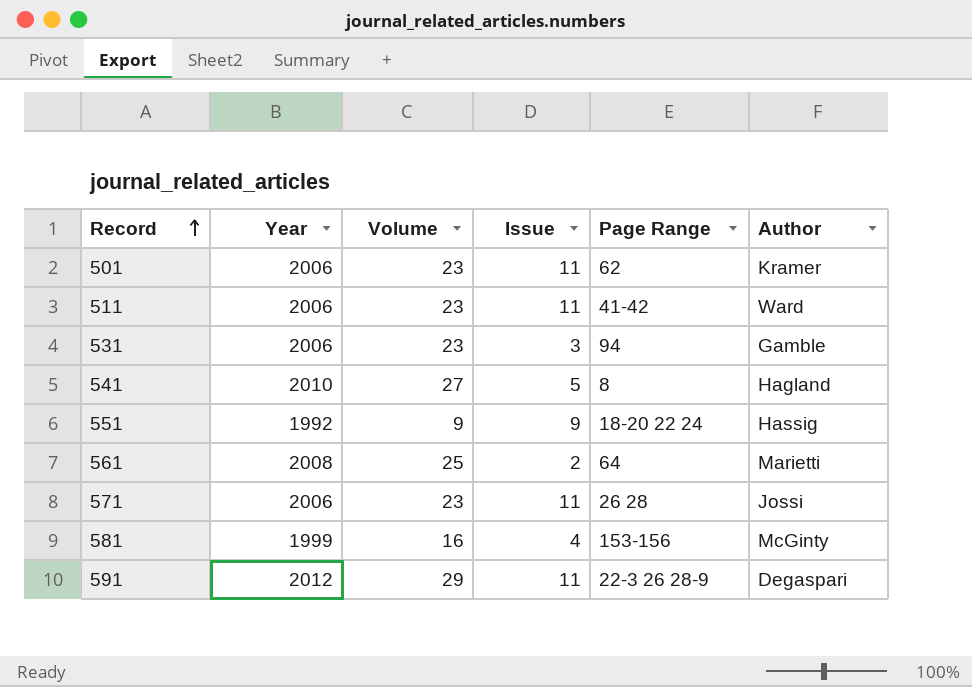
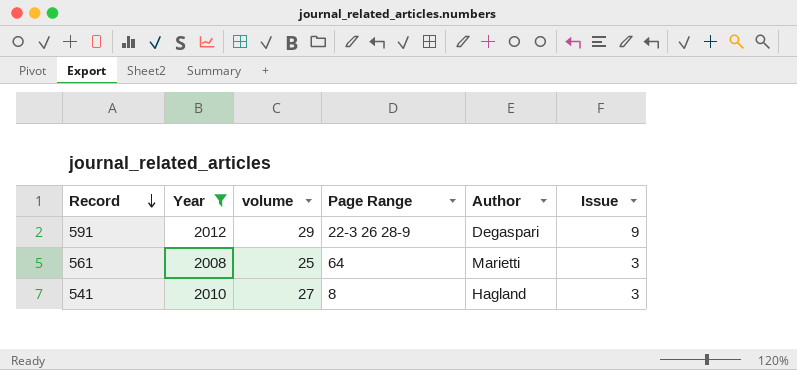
filter: none -> Year >= 2008
row order: Record ascending -> Record descending
column name: Volume -> volume
column Issue | position: 4 -> 6
591 | Issue: 11 -> 9
561 | Issue: 2 -> 3
541 | Issue: 5 -> 3

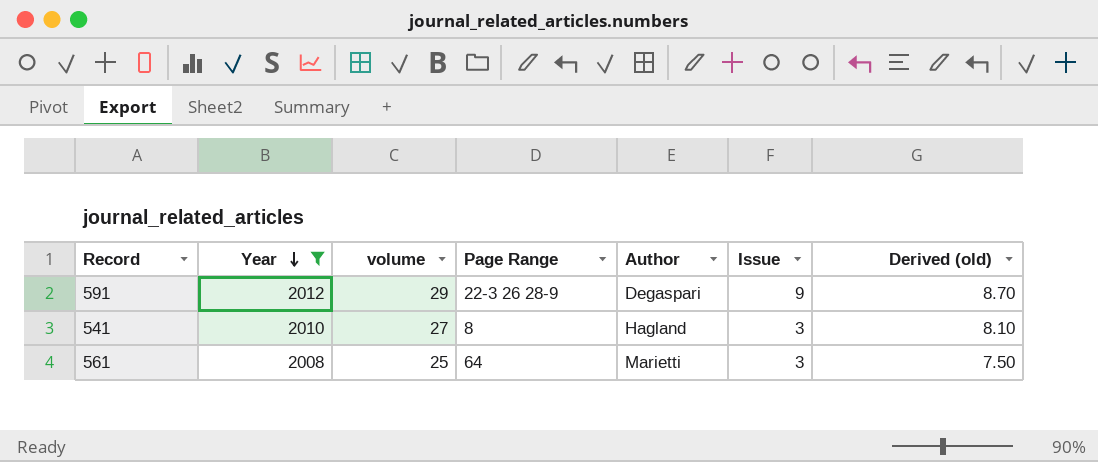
row order: Record descending -> Year descending
column Derived (old) | formula: none -> [volume] * 0.3

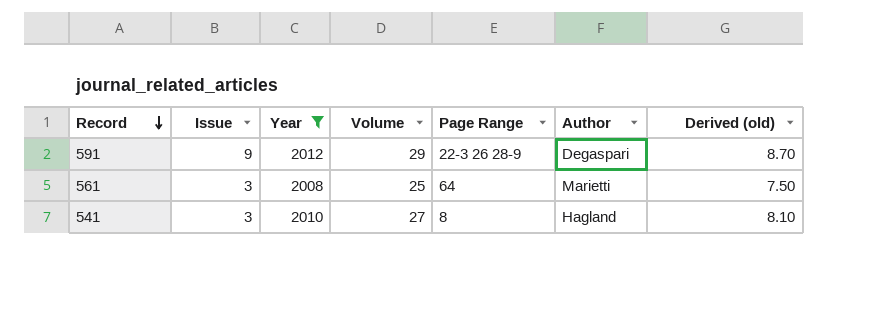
row order: Year descending -> Record descending
column Issue | position: 6 -> 2
column name: volume -> Volume

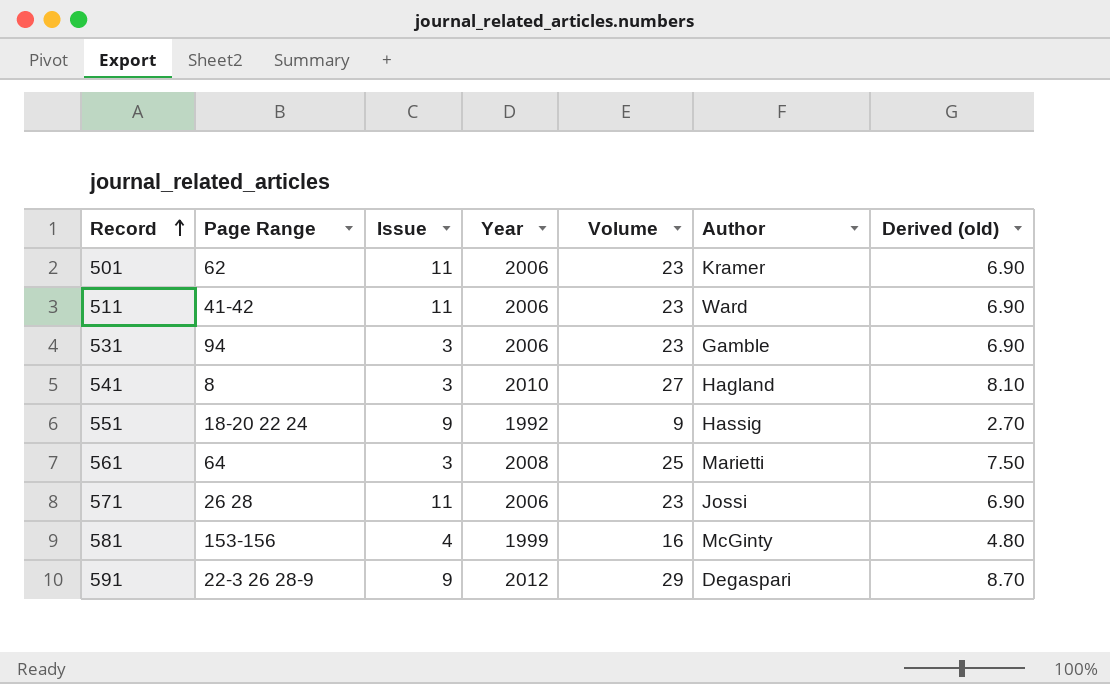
filter: Year >= 2008 -> none
row order: Record descending -> Record ascending
column Page Range | position: 5 -> 2

